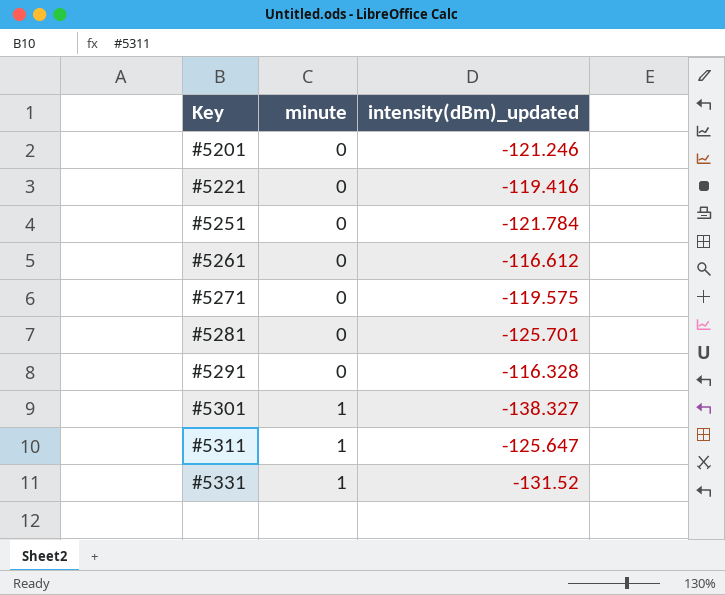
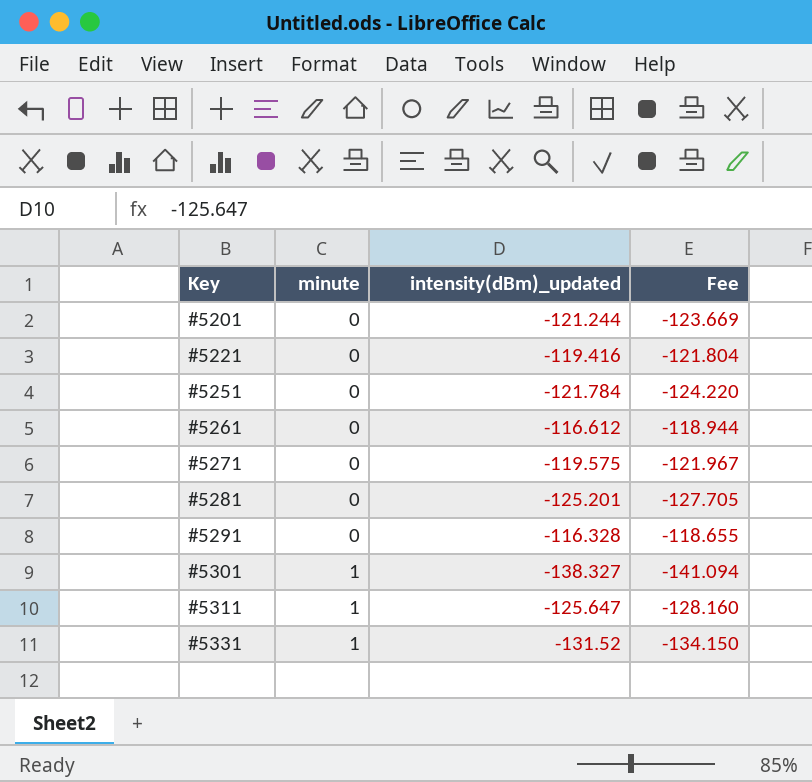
column Fee | formula: none -> [intensity(dBm)_updated] * 1.02
#5201 | intensity(dBm)_updated: -121.246 -> -121.244
#5281 | intensity(dBm)_updated: -125.701 -> -125.201

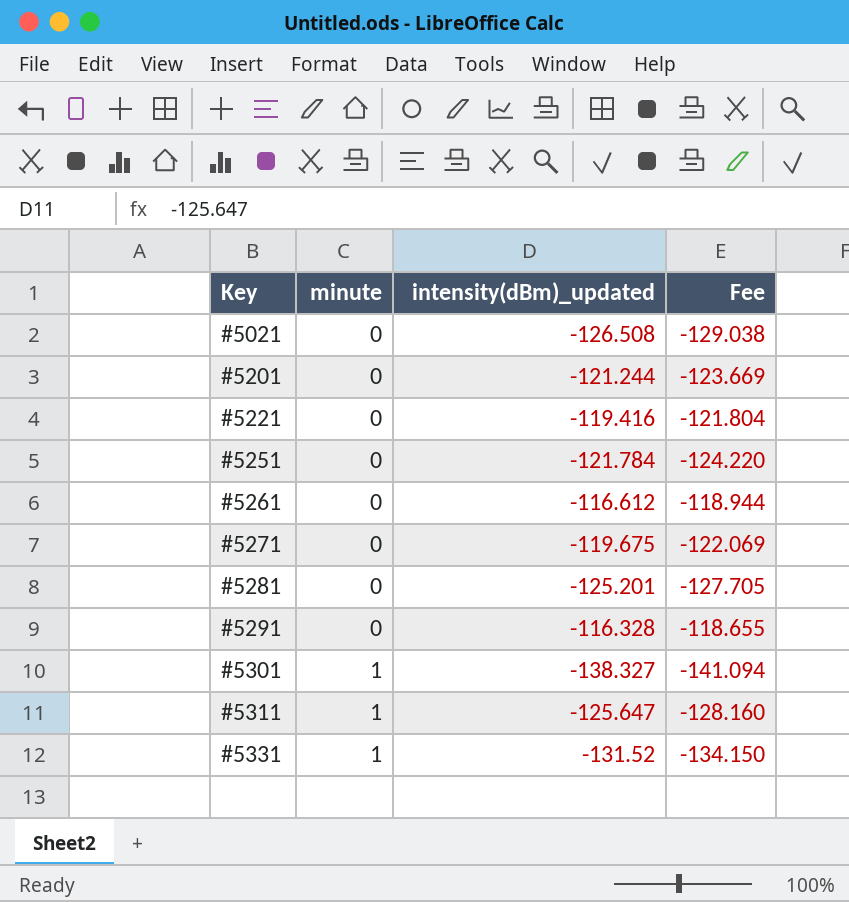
row #5021: none -> 0 | -126.508 | -129.038
#5271 | intensity(dBm)_updated: -119.575 -> -119.675
#5271 | Fee: -121.967 -> -122.069

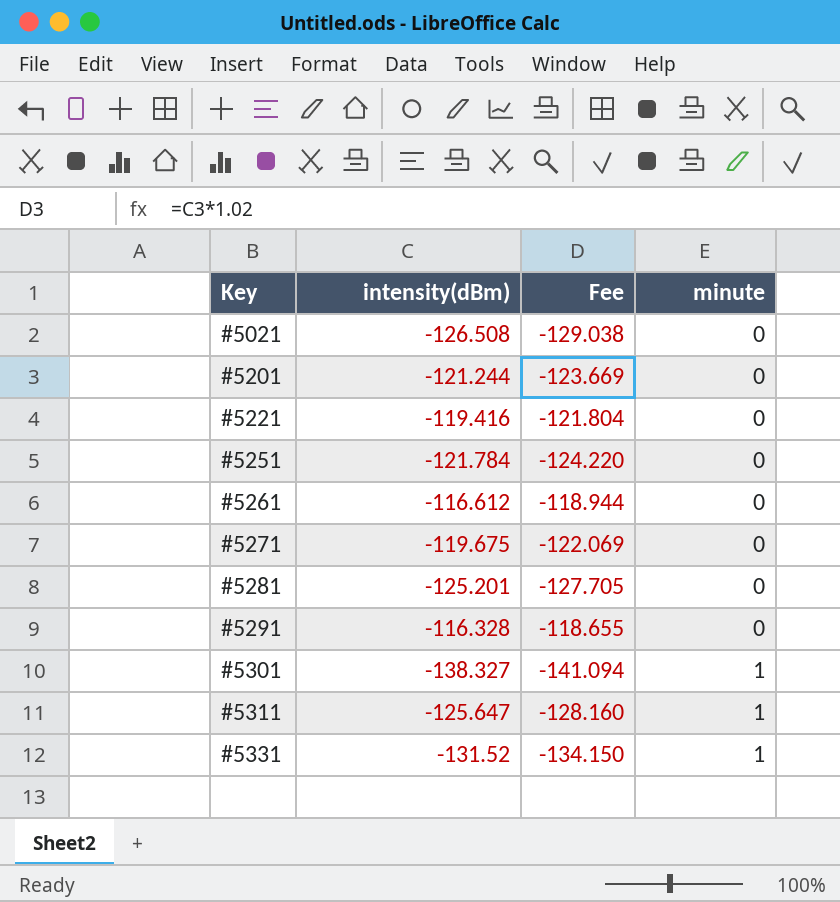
column name: intensity(dBm)_updated -> intensity(dBm)
column minute | position: 2 -> 4

